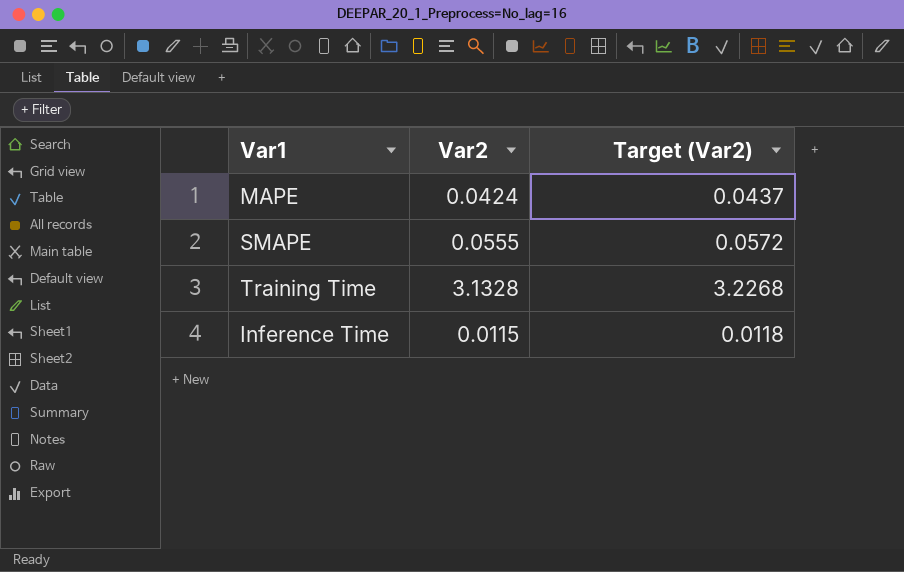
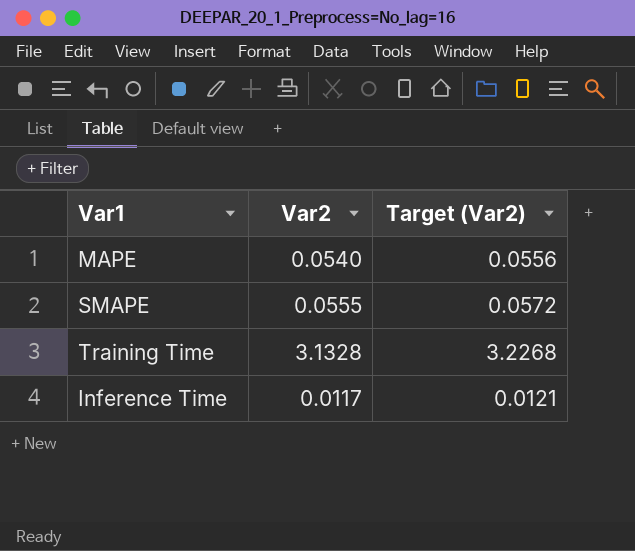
MAPE | Var2: 0.0424 -> 0.0540
MAPE | Target (Var2): 0.0437 -> 0.0556
Inference Time | Var2: 0.0115 -> 0.0117
Inference Time | Target (Var2): 0.0118 -> 0.0121

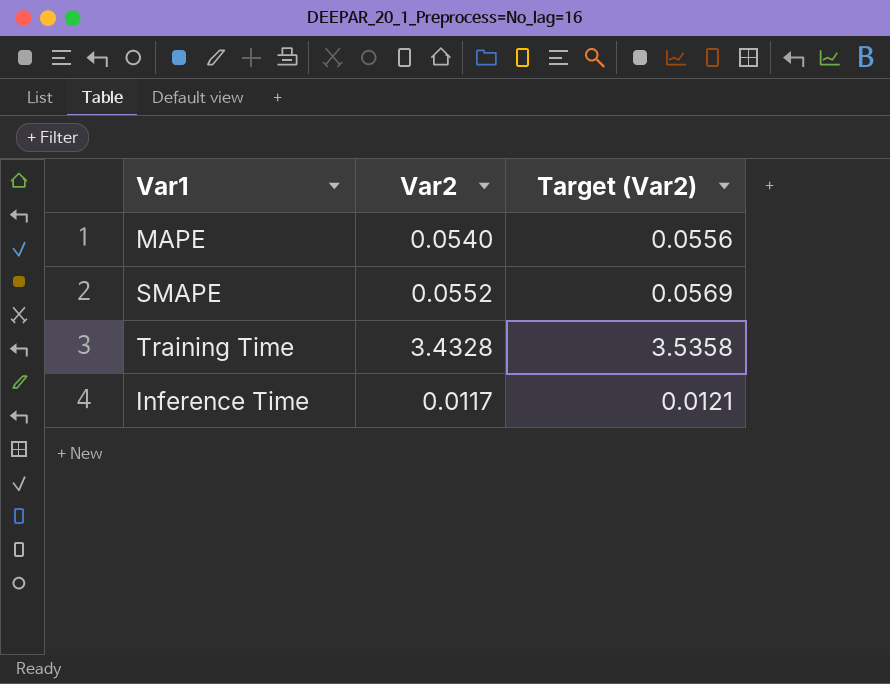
SMAPE | Var2: 0.0555 -> 0.0552
SMAPE | Target (Var2): 0.0572 -> 0.0569
Training Time | Var2: 3.1328 -> 3.4328
Training Time | Target (Var2): 3.2268 -> 3.5358

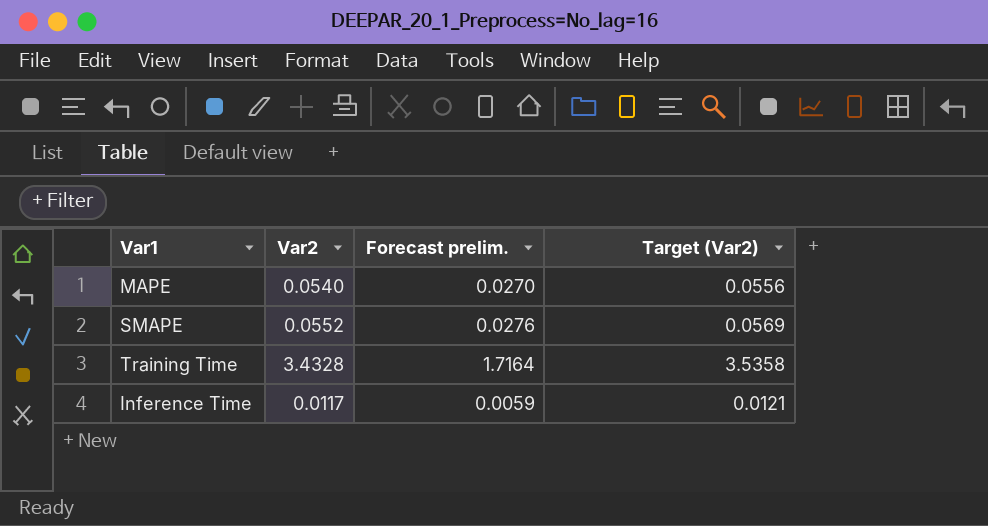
column Forecast prelim. | formula: none -> [Var2] * 0.5

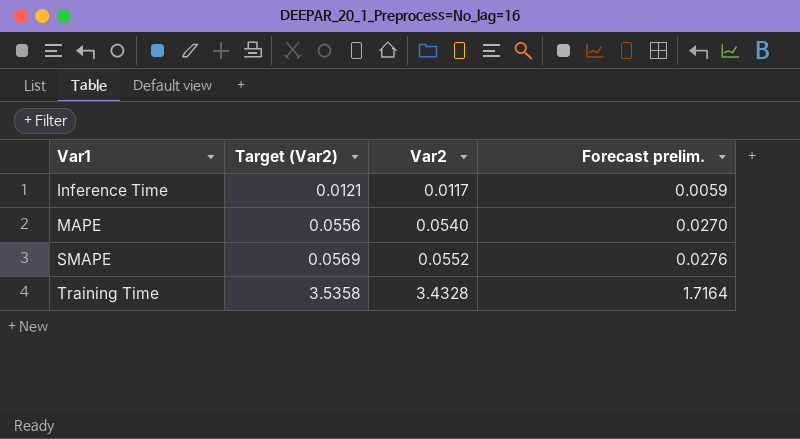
row order: none -> Var1 ascending
column Target (Var2) | position: 4 -> 2

